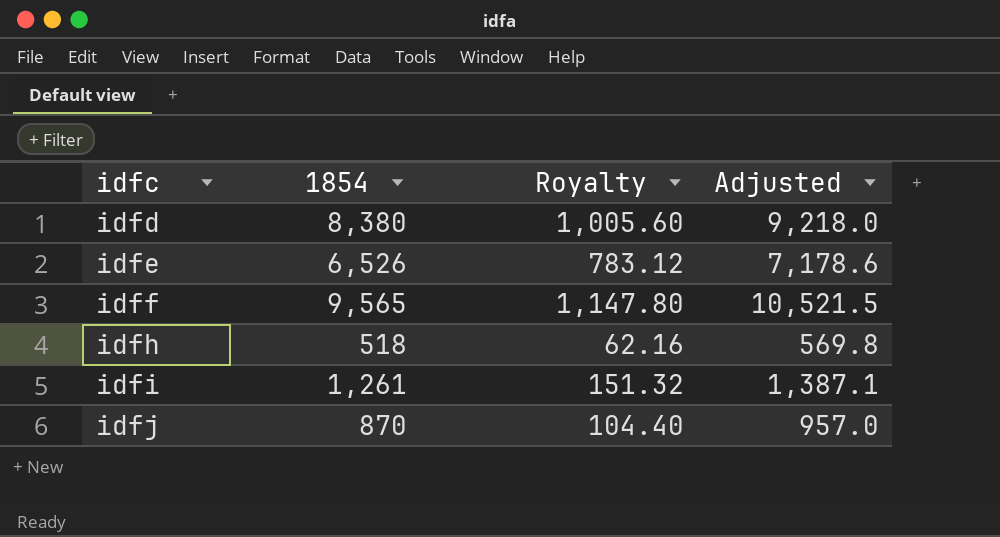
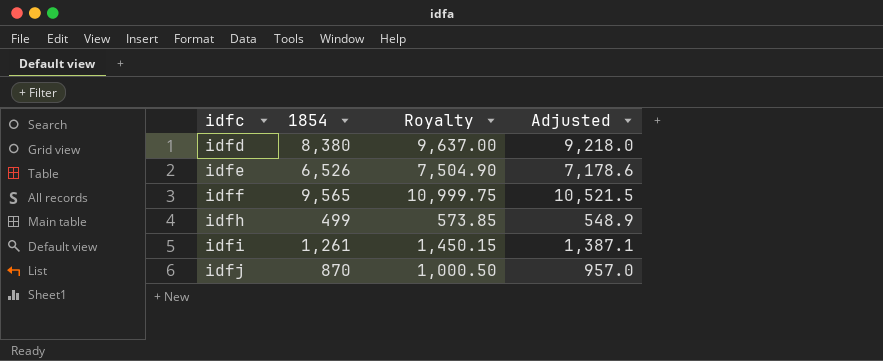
column Royalty | formula: [1854] * 0.12 -> [1854] * 1.15
idfh | 1854: 518 -> 499
idfh | Adjusted: 569.8 -> 548.9

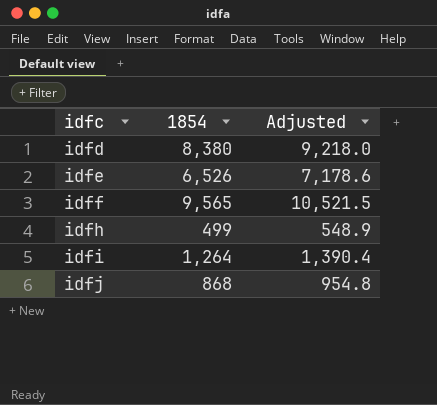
column Royalty | formula: [1854] * 1.15 -> none
idfi | 1854: 1,261 -> 1,264
idfi | Adjusted: 1,387.1 -> 1,390.4
idfj | 1854: 870 -> 868
idfj | Adjusted: 957.0 -> 954.8

